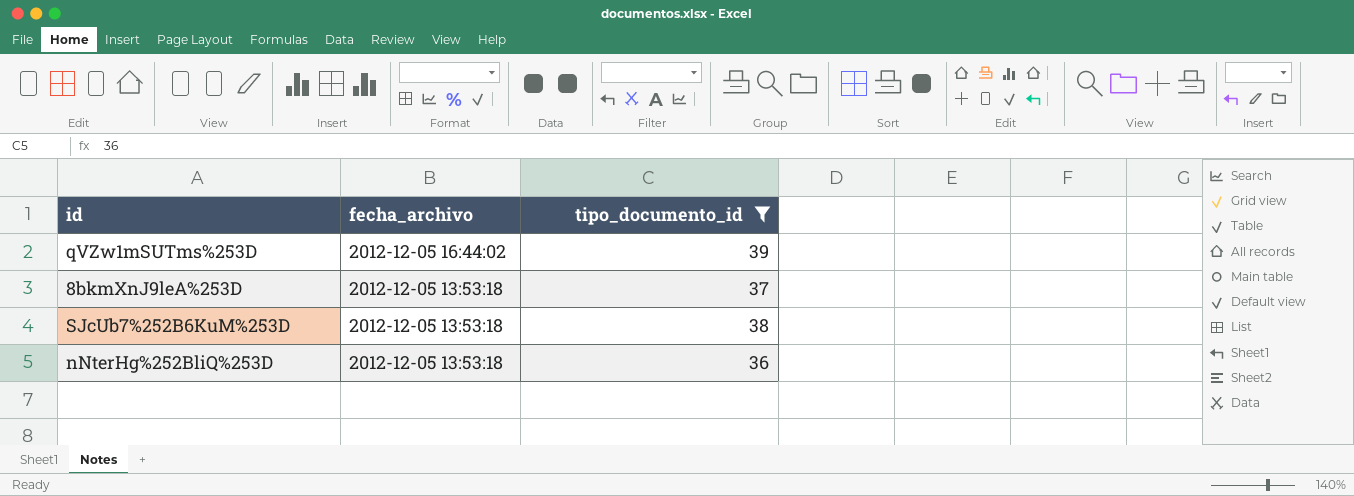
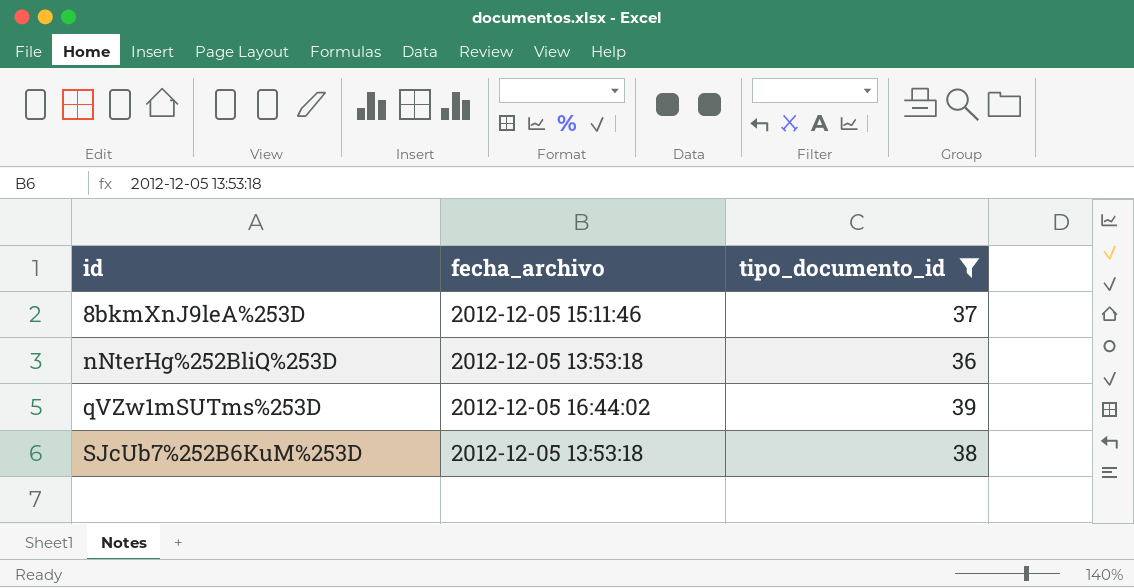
row order: fecha_archivo descending -> id ascending
8bkmXnJ9leA%253D | fecha_archivo: 2012-12-05 13:53:18 -> 2012-12-05 15:11:46

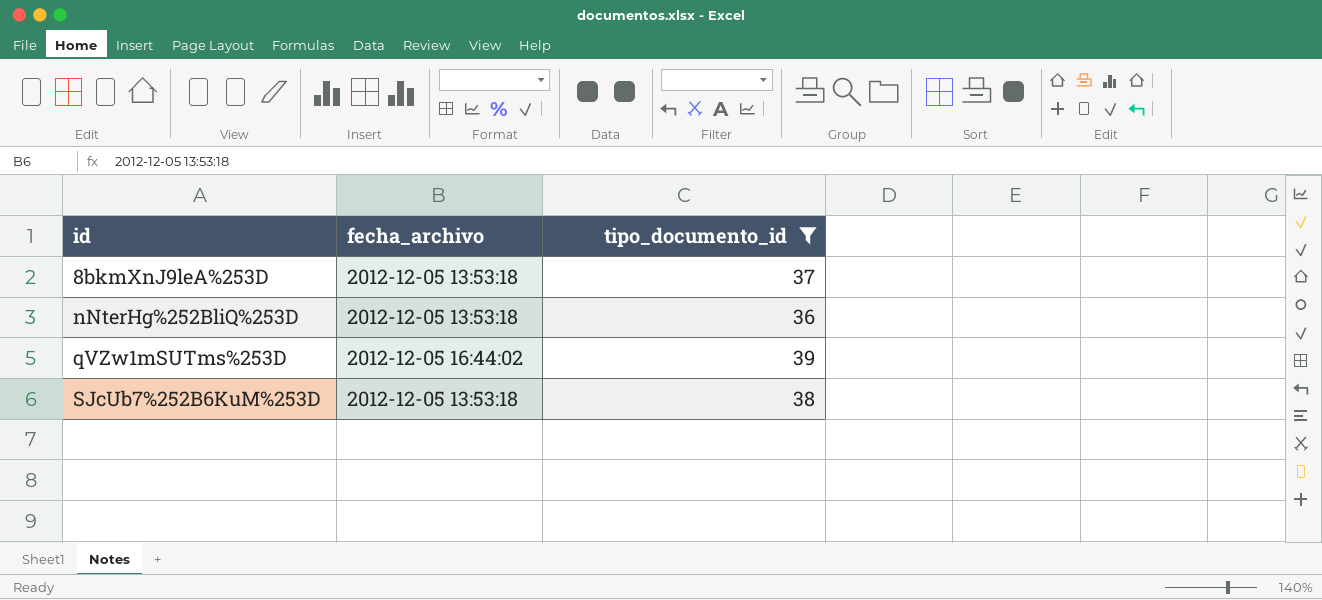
8bkmXnJ9leA%253D | fecha_archivo: 2012-12-05 15:11:46 -> 2012-12-05 13:53:18

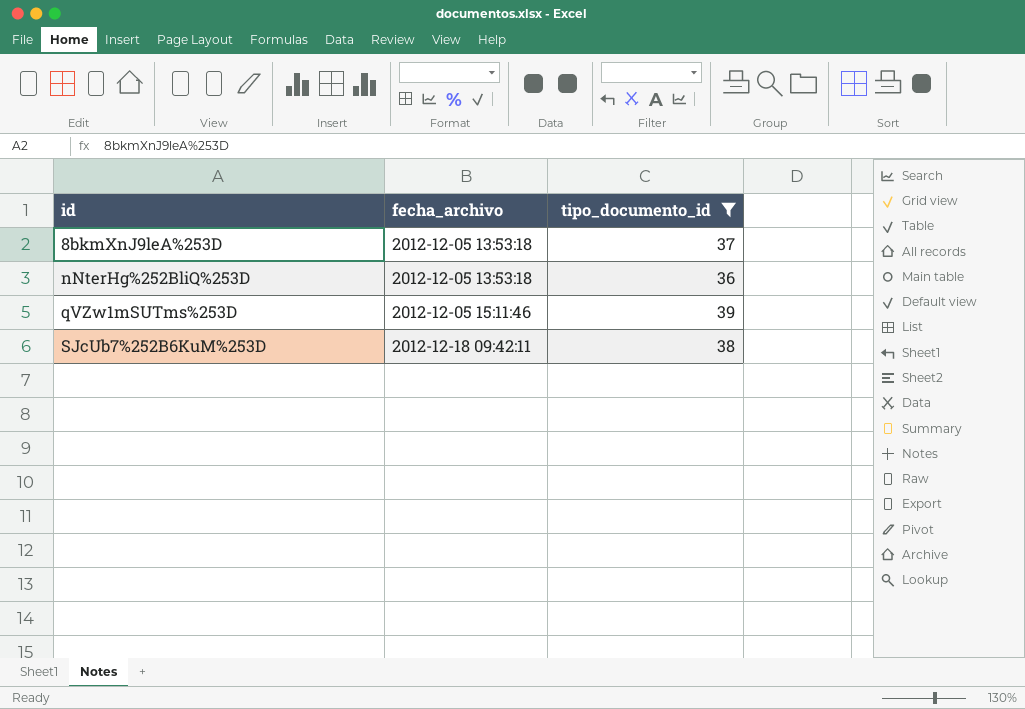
qVZw1mSUTms%253D | fecha_archivo: 2012-12-05 16:44:02 -> 2012-12-05 15:11:46
SJcUb7%252B6KuM%253D | fecha_archivo: 2012-12-05 13:53:18 -> 2012-12-18 09:42:11

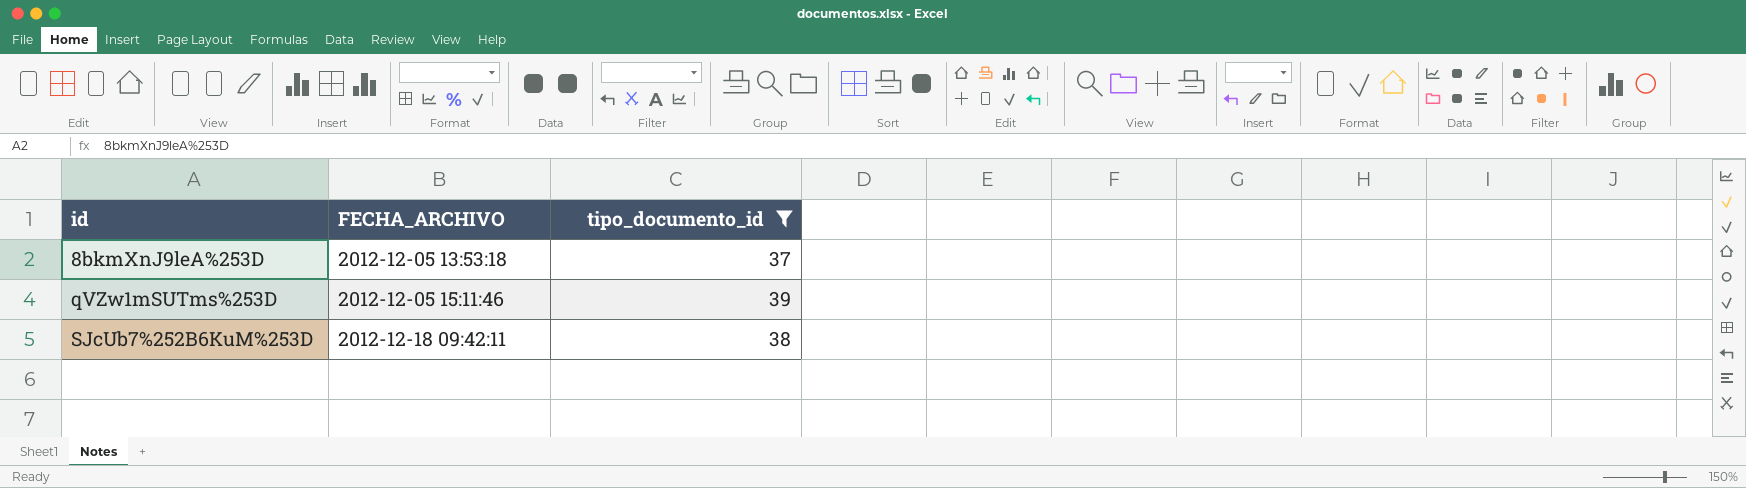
column name: fecha_archivo -> FECHA_ARCHIVO
row nNterHg%252BliQ%253D: 2012-12-05 13:53:18 | 36 -> none

